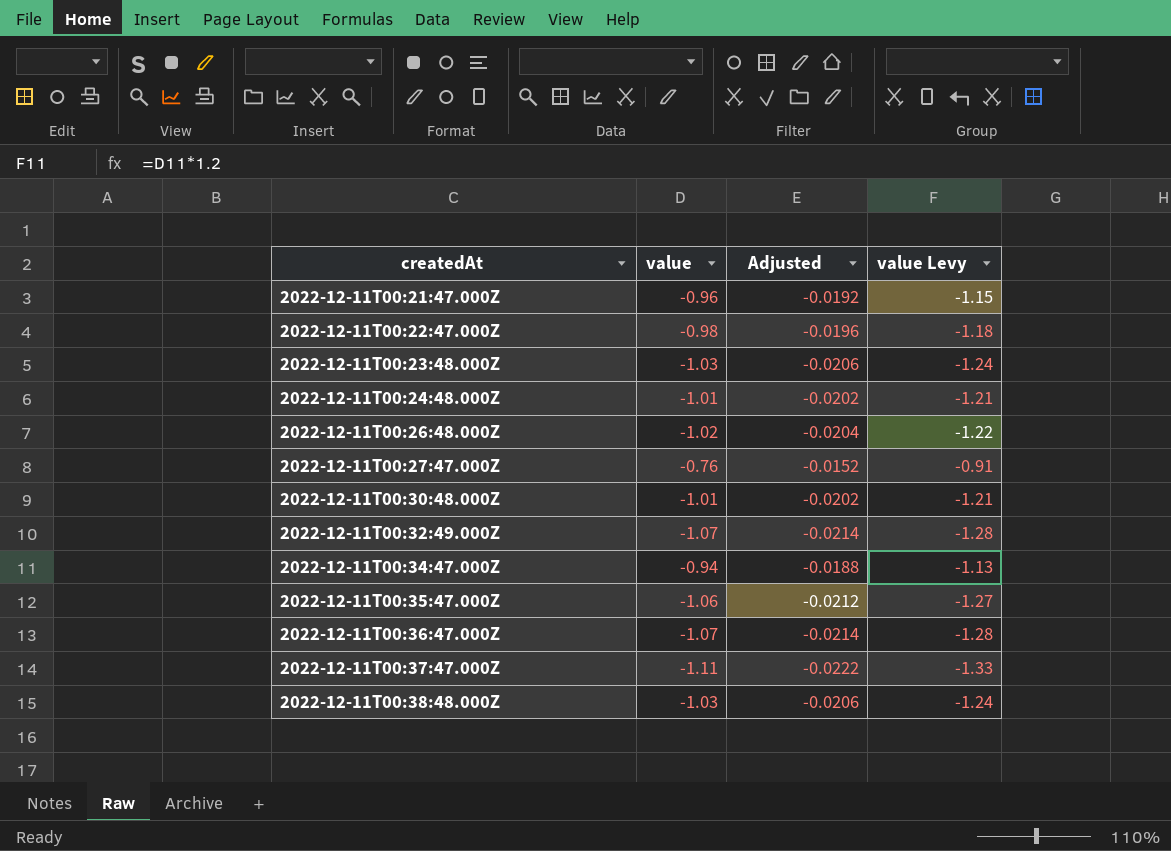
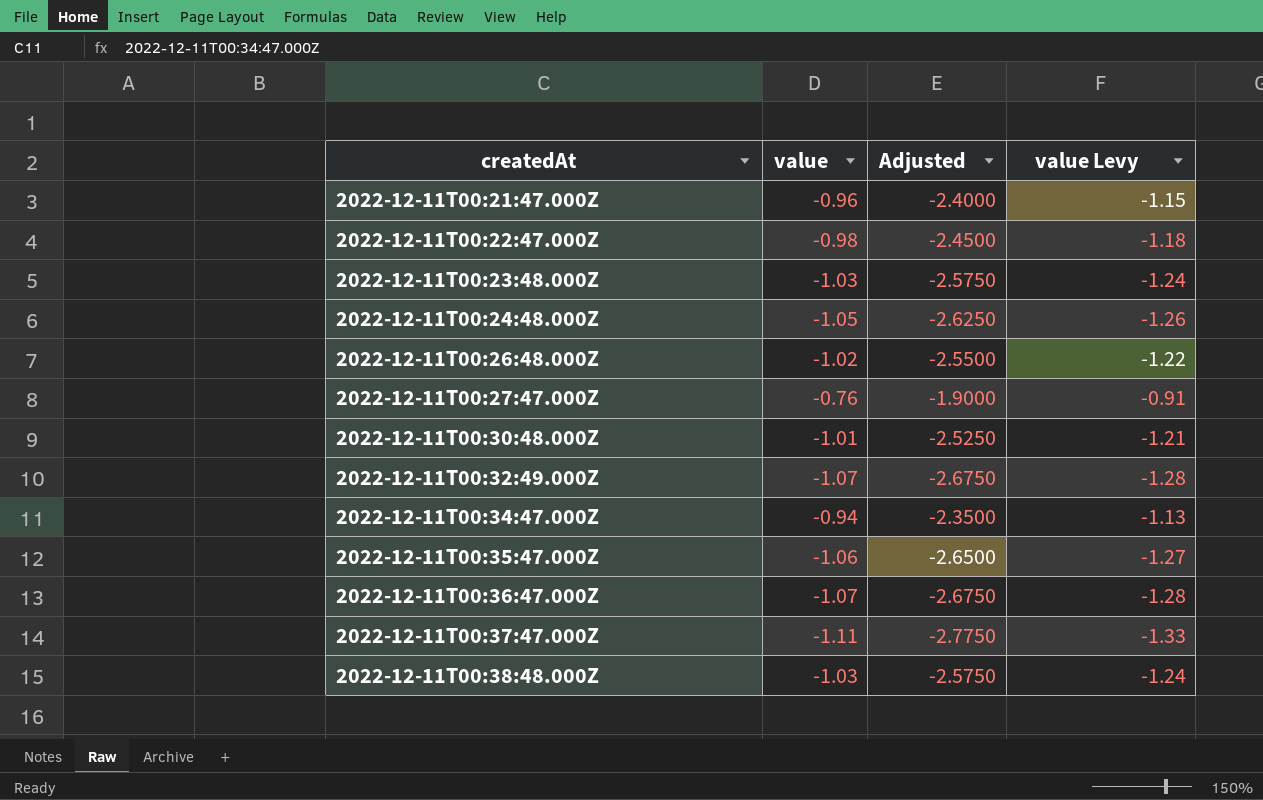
column Adjusted | formula: [value] * 0.02 -> [value] * 2.5
2022-12-11T00:24:48.000Z | value: -1.01 -> -1.05
2022-12-11T00:24:48.000Z | value Levy: -1.21 -> -1.26

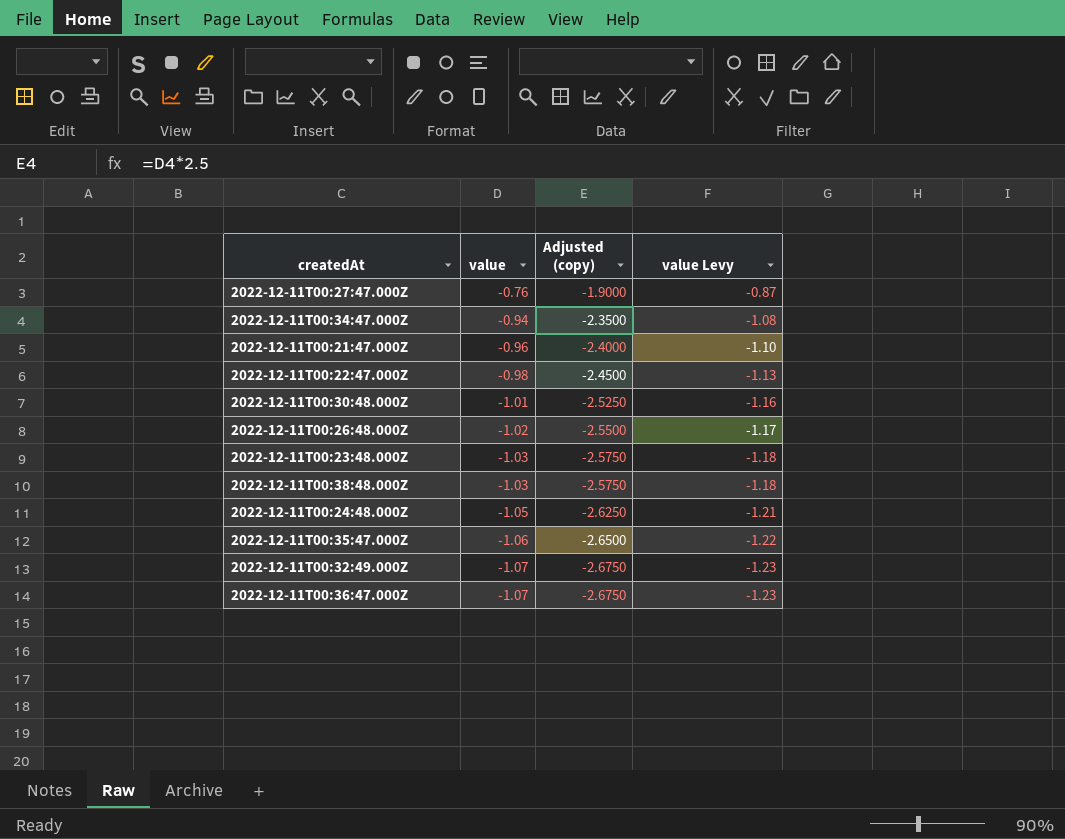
row order: createdAt ascending -> value descending
column name: Adjusted -> Adjusted (copy)
column value Levy | formula: [value] * 1.2 -> [value] * 1.15
row 2022-12-11T00:37:47.000Z: -1.11 | -2.7750 | -1.33 -> none

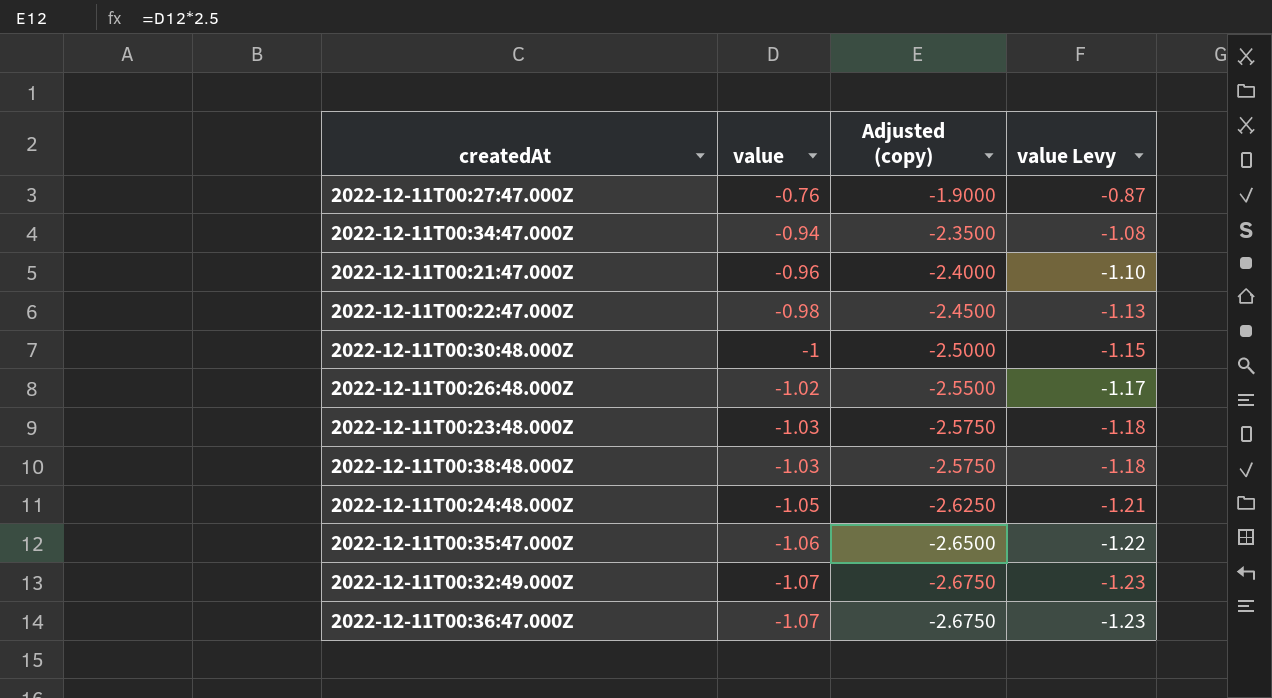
2022-12-11T00:30:48.000Z | value: -1.01 -> -1
2022-12-11T00:30:48.000Z | Adjusted (copy): -2.5250 -> -2.5000
2022-12-11T00:30:48.000Z | value Levy: -1.16 -> -1.15

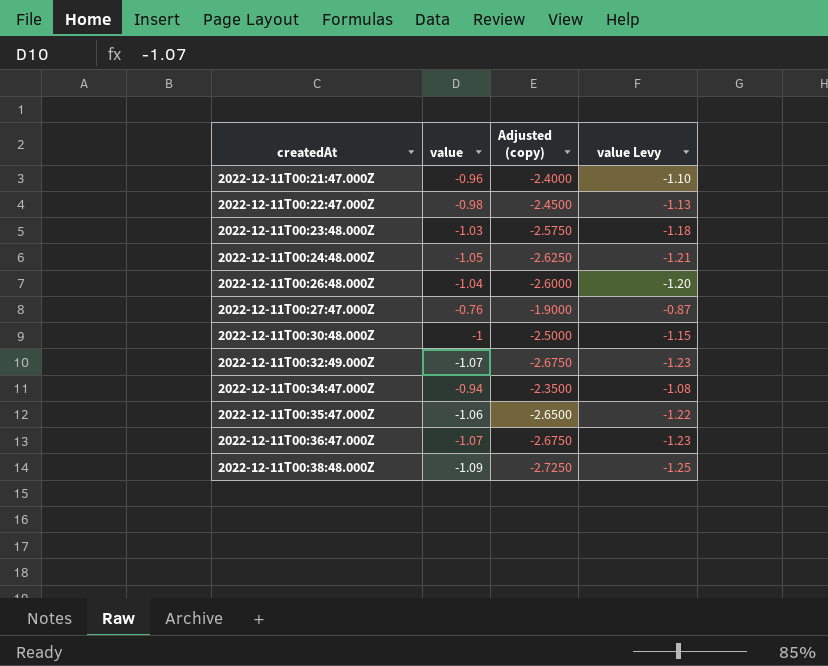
row order: value descending -> createdAt ascending
2022-12-11T00:26:48.000Z | value: -1.02 -> -1.04
2022-12-11T00:26:48.000Z | Adjusted (copy): -2.5500 -> -2.6000
2022-12-11T00:26:48.000Z | value Levy: -1.17 -> -1.20
2022-12-11T00:38:48.000Z | value: -1.03 -> -1.09
2022-12-11T00:38:48.000Z | Adjusted (copy): -2.5750 -> -2.7250
2022-12-11T00:38:48.000Z | value Levy: -1.18 -> -1.25

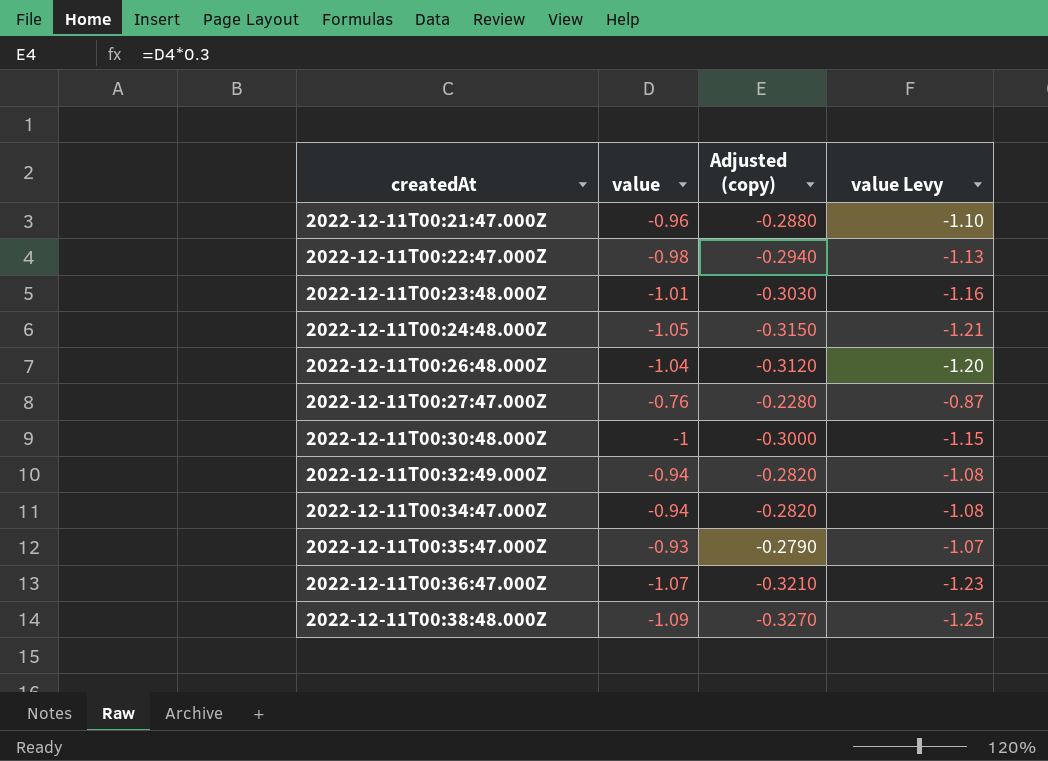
column Adjusted (copy) | formula: [value] * 2.5 -> [value] * 0.3
2022-12-11T00:23:48.000Z | value: -1.03 -> -1.01
2022-12-11T00:23:48.000Z | value Levy: -1.18 -> -1.16
2022-12-11T00:32:49.000Z | value: -1.07 -> -0.94
2022-12-11T00:32:49.000Z | value Levy: -1.23 -> -1.08
2022-12-11T00:35:47.000Z | value: -1.06 -> -0.93
2022-12-11T00:35:47.000Z | value Levy: -1.22 -> -1.07

